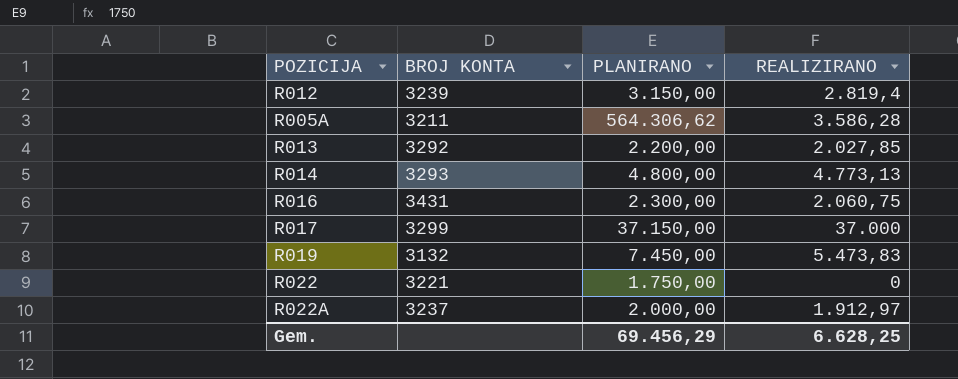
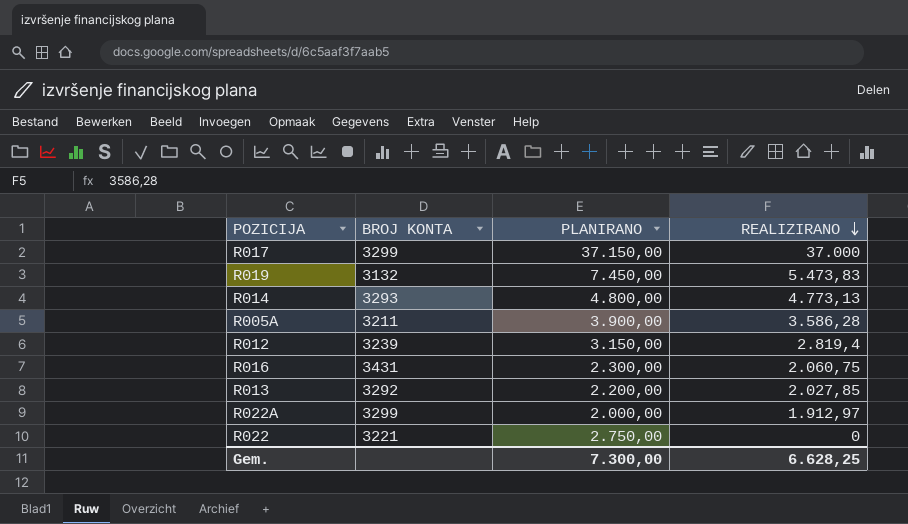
row order: none -> REALIZIRANO descending
R005A | PLANIRANO: 564.306,62 -> 3.900,00
R022A | BROJ KONTA: 3237 -> 3299
R022 | PLANIRANO: 1.750,00 -> 2.750,00
Gem. | PLANIRANO: 69.456,29 -> 7.300,00

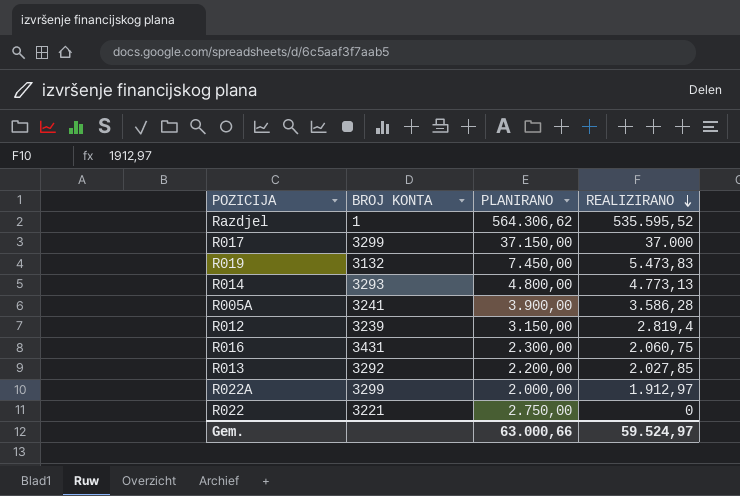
row Razdjel: none -> 1 | 564.306,62 | 535.595,52
R005A | BROJ KONTA: 3211 -> 3241
Gem. | PLANIRANO: 7.300,00 -> 63.000,66
Gem. | REALIZIRANO: 6.628,25 -> 59.524,97

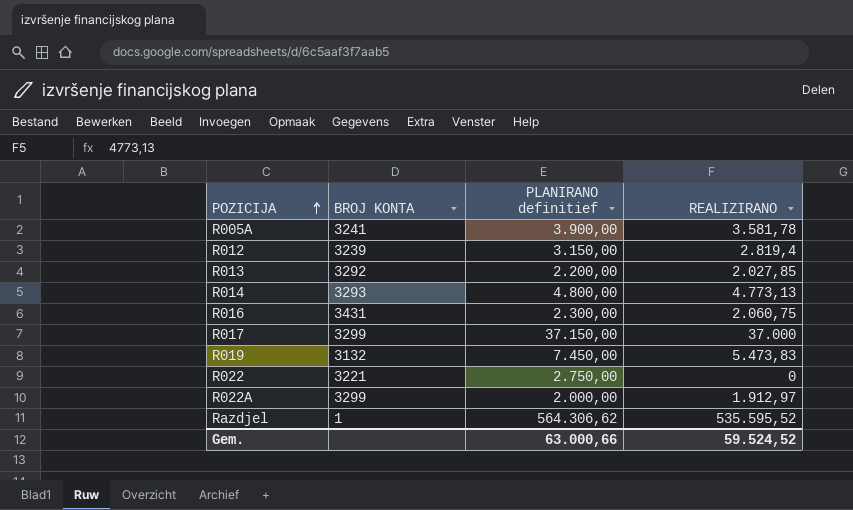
row order: REALIZIRANO descending -> POZICIJA ascending
column name: PLANIRANO -> PLANIRANO definitief
R005A | REALIZIRANO: 3.586,28 -> 3.581,78
Gem. | REALIZIRANO: 59.524,97 -> 59.524,52

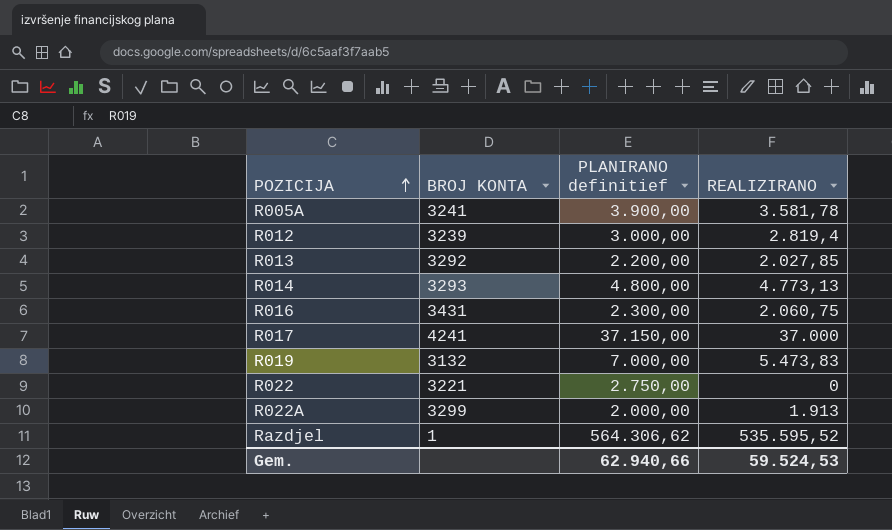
R012 | PLANIRANO definitief: 3.150,00 -> 3.000,00
R017 | BROJ KONTA: 3299 -> 4241
R019 | PLANIRANO definitief: 7.450,00 -> 7.000,00
R022A | REALIZIRANO: 1.912,97 -> 1.913
Gem. | PLANIRANO definitief: 63.000,66 -> 62.940,66
Gem. | REALIZIRANO: 59.524,52 -> 59.524,53

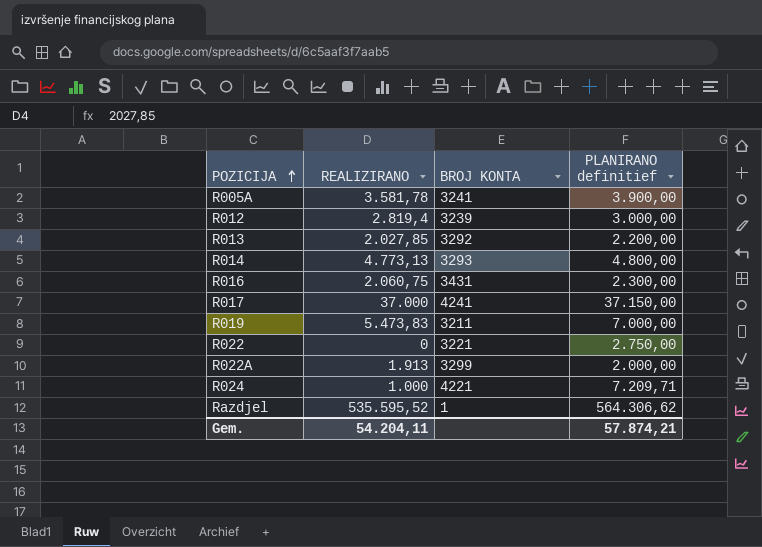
column REALIZIRANO | position: 4 -> 2
R019 | BROJ KONTA: 3132 -> 3211
row R024: none -> 1.000 | 4221 | 7.209,71
Gem. | REALIZIRANO: 59.524,53 -> 54.204,11
Gem. | PLANIRANO definitief: 62.940,66 -> 57.874,21

